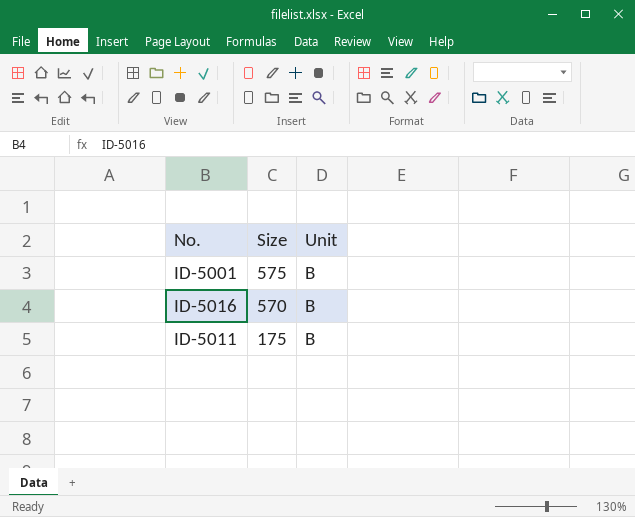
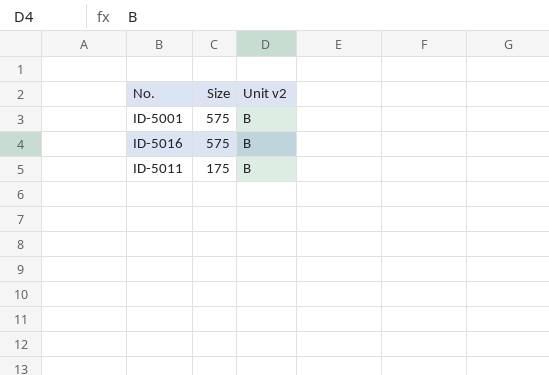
column name: Unit -> Unit v2
ID-5016 | Size: 570 -> 575

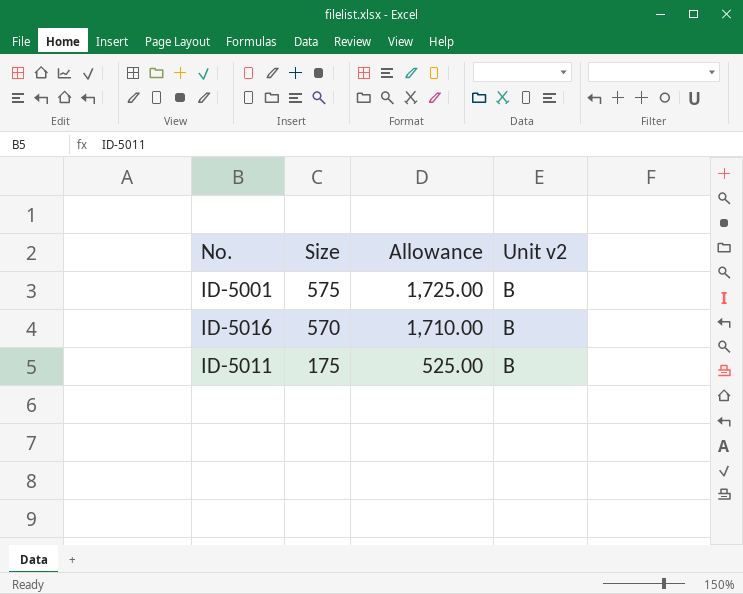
column Allowance | formula: none -> [Size] * 3
ID-5016 | Size: 575 -> 570

